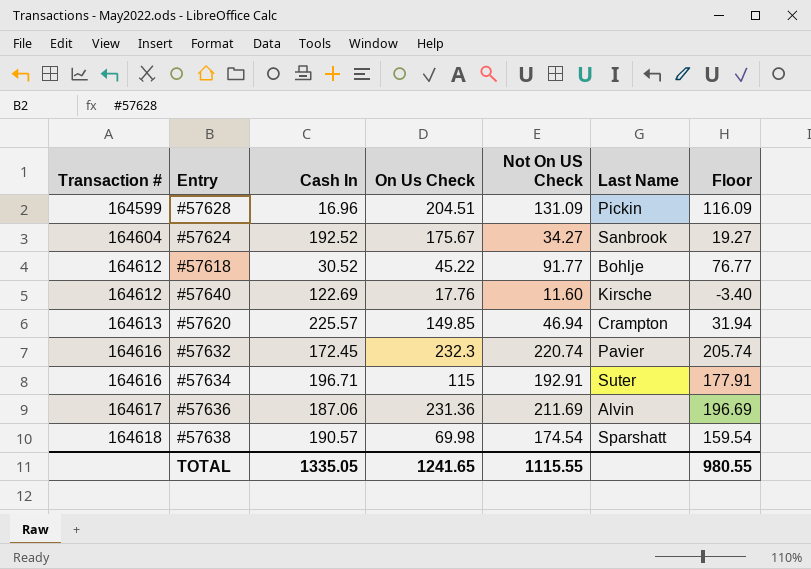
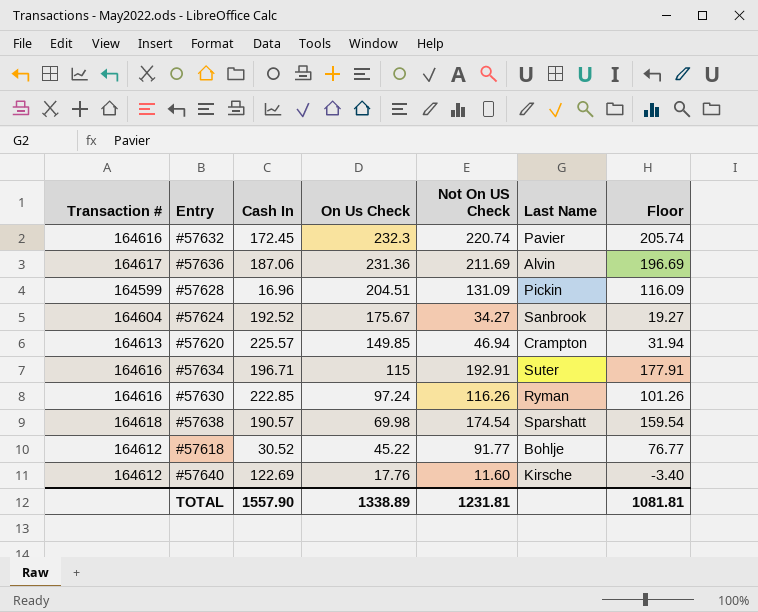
row order: Transaction # ascending -> On Us Check descending
row #57630: none -> 164616 | 222.85 | 97.24 | 116.26 | Ryman | 101.26
TOTAL | Cash In: 1335.05 -> 1557.90
TOTAL | On Us Check: 1241.65 -> 1338.89
TOTAL | Not On US Check: 1115.55 -> 1231.81
TOTAL | Floor: 980.55 -> 1081.81

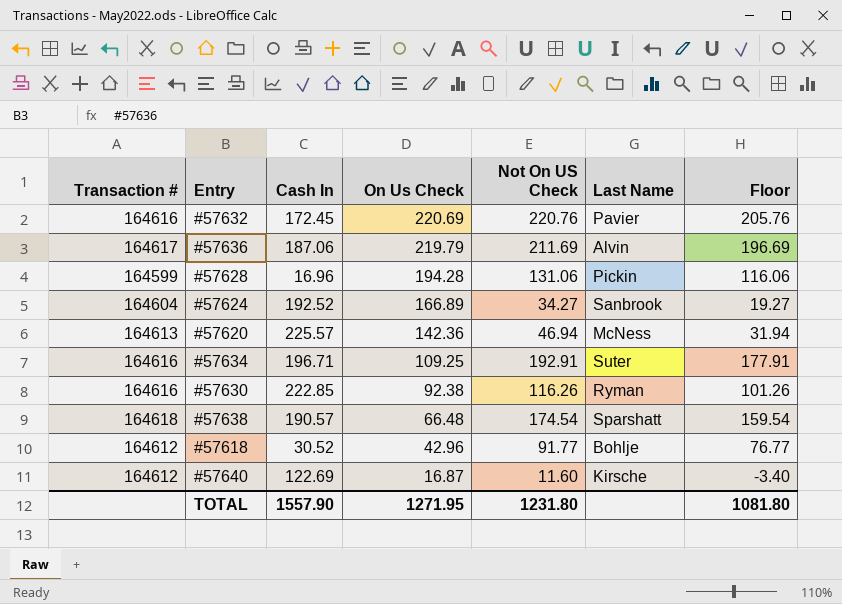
#57632 | On Us Check: 232.3 -> 220.69
#57632 | Not On US Check: 220.74 -> 220.76
#57632 | Floor: 205.74 -> 205.76
#57636 | On Us Check: 231.36 -> 219.79
#57628 | On Us Check: 204.51 -> 194.28
#57628 | Not On US Check: 131.09 -> 131.06
#57628 | Floor: 116.09 -> 116.06
#57624 | On Us Check: 175.67 -> 166.89
#57620 | On Us Check: 149.85 -> 142.36
#57620 | Last Name: Crampton -> McNess
#57634 | On Us Check: 115 -> 109.25
#57630 | On Us Check: 97.24 -> 92.38
#57638 | On Us Check: 69.98 -> 66.48
#57618 | On Us Check: 45.22 -> 42.96
#57640 | On Us Check: 17.76 -> 16.87
TOTAL | On Us Check: 1338.89 -> 1271.95
TOTAL | Not On US Check: 1231.81 -> 1231.80
TOTAL | Floor: 1081.81 -> 1081.80

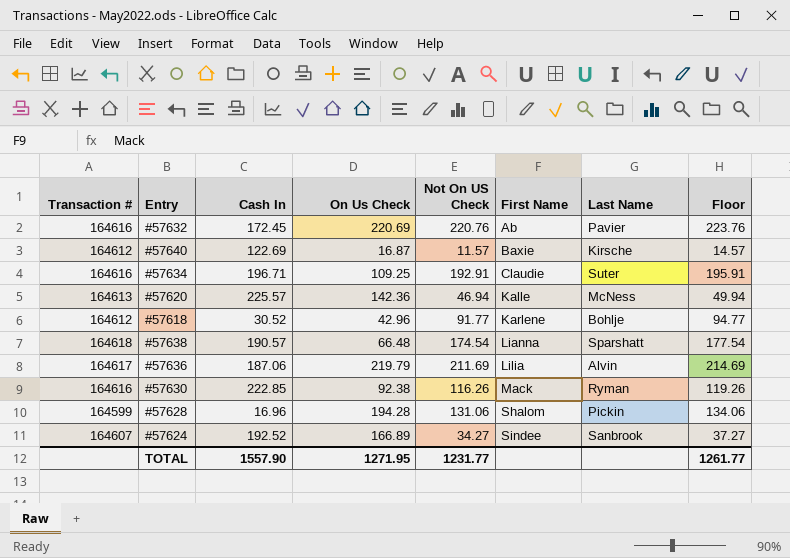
row order: On Us Check descending -> First Name ascending
column First Name | position: none -> 6
column Floor | formula: [Not On US Check] - 15 -> [Not On US Check] + 3
#57640 | Not On US Check: 11.60 -> 11.57
#57624 | Transaction #: 164604 -> 164607
TOTAL | Not On US Check: 1231.80 -> 1231.77
TOTAL | Floor: 1081.80 -> 1261.77

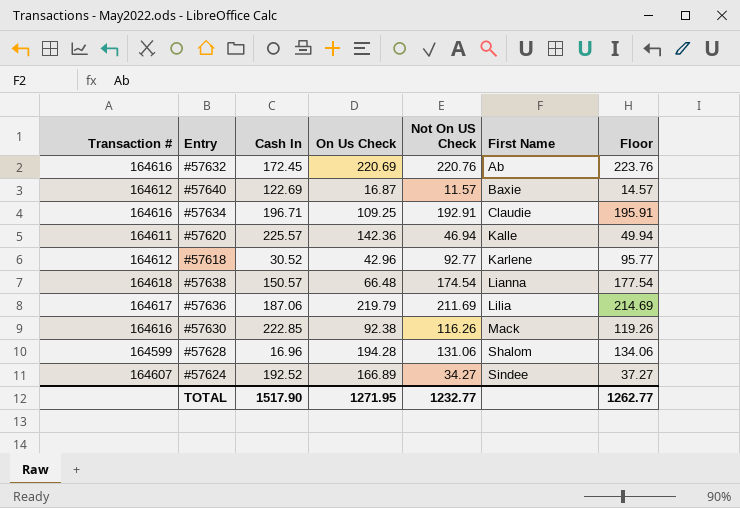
column Last Name | position: 7 -> none
#57620 | Transaction #: 164613 -> 164611
#57618 | Not On US Check: 91.77 -> 92.77
#57618 | Floor: 94.77 -> 95.77
#57638 | Cash In: 190.57 -> 150.57
TOTAL | Cash In: 1557.90 -> 1517.90
TOTAL | Not On US Check: 1231.77 -> 1232.77
TOTAL | Floor: 1261.77 -> 1262.77

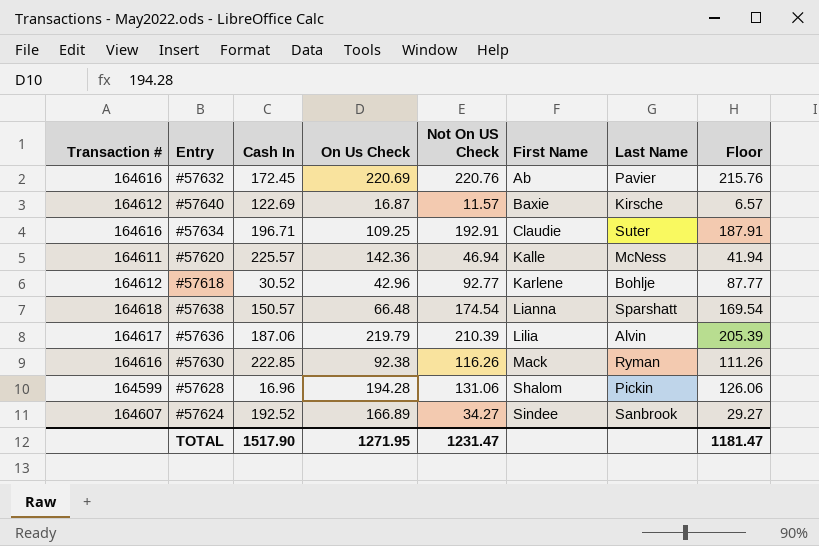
column Last Name | position: none -> 7
column Floor | formula: [Not On US Check] + 3 -> [Not On US Check] - 5
#57636 | Not On US Check: 211.69 -> 210.39
TOTAL | Not On US Check: 1232.77 -> 1231.47
TOTAL | Floor: 1262.77 -> 1181.47

